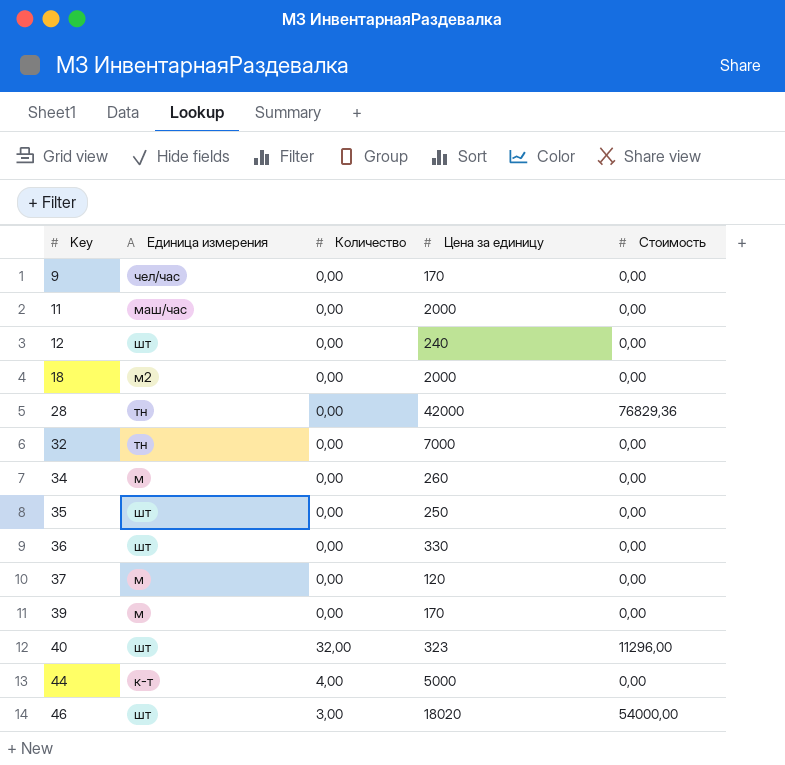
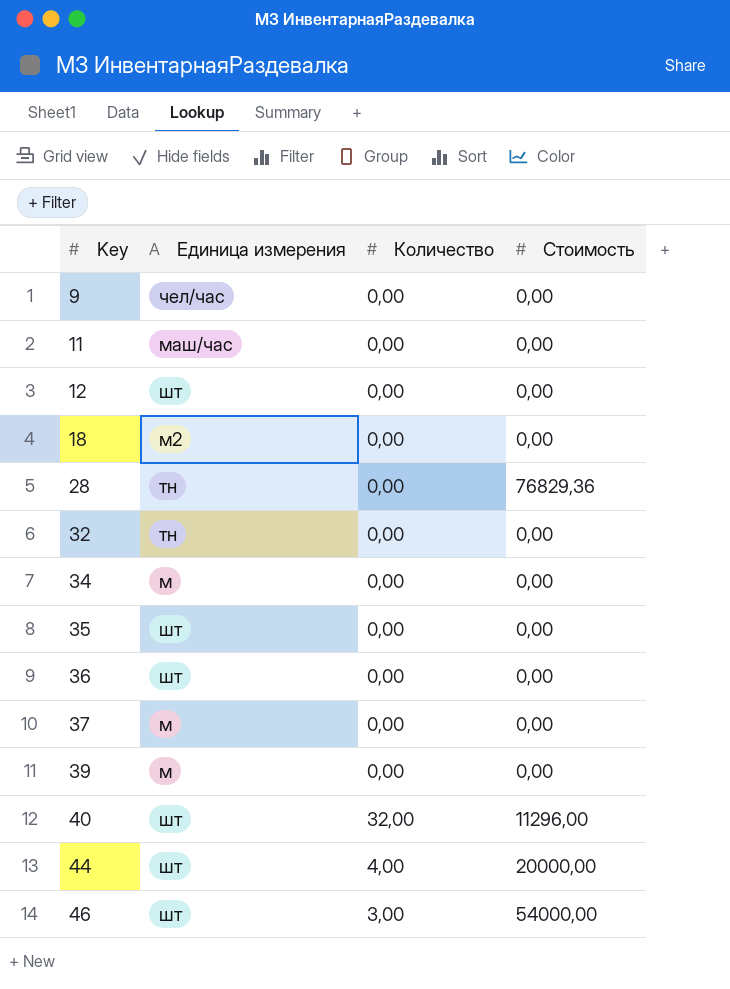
column Цена за единицу | position: 4 -> none
44 | Единица измерения: к-т -> шт
44 | Стоимость: 0,00 -> 20000,00

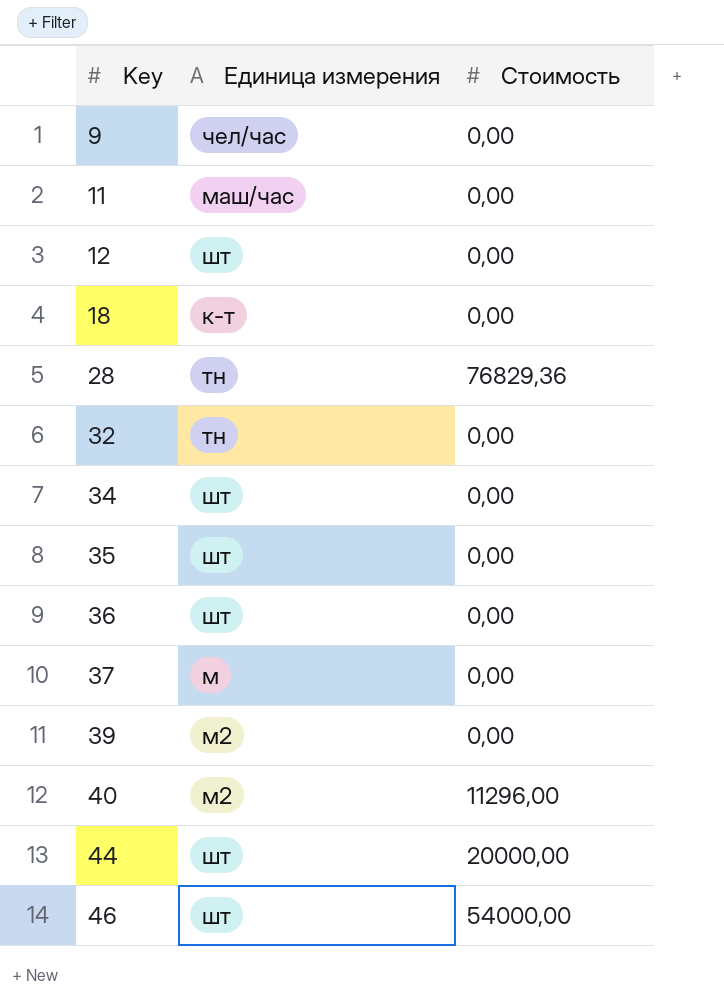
column Количество | position: 3 -> none
18 | Единица измерения: м2 -> к-т
34 | Единица измерения: м -> шт
39 | Единица измерения: м -> м2
40 | Единица измерения: шт -> м2

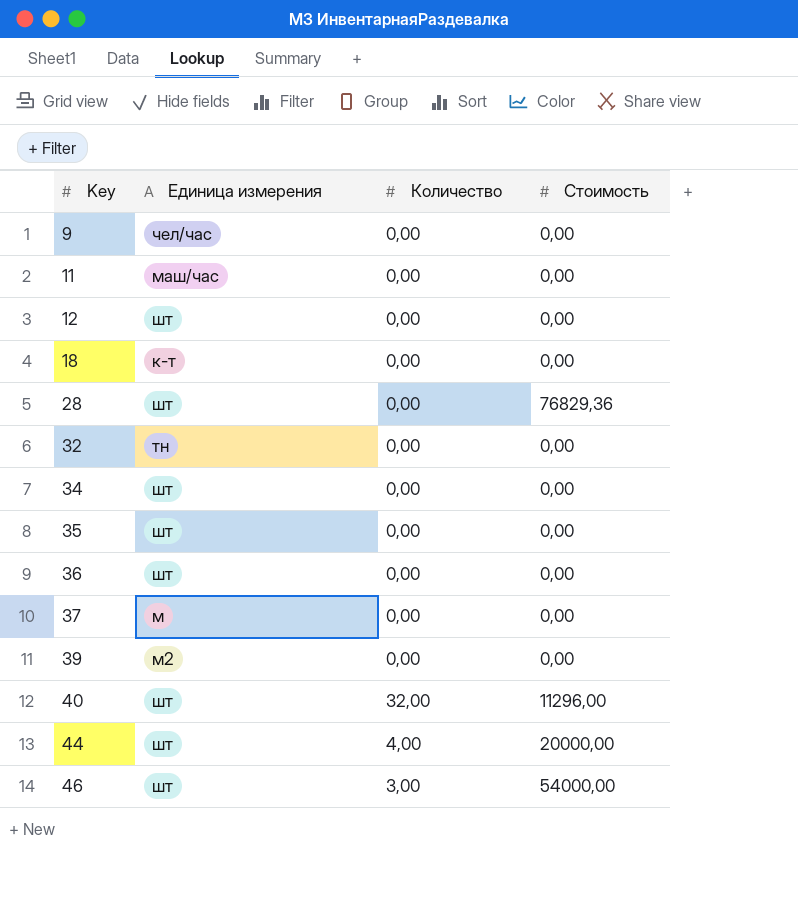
column Количество | position: none -> 3
28 | Единица измерения: тн -> шт
40 | Единица измерения: м2 -> шт

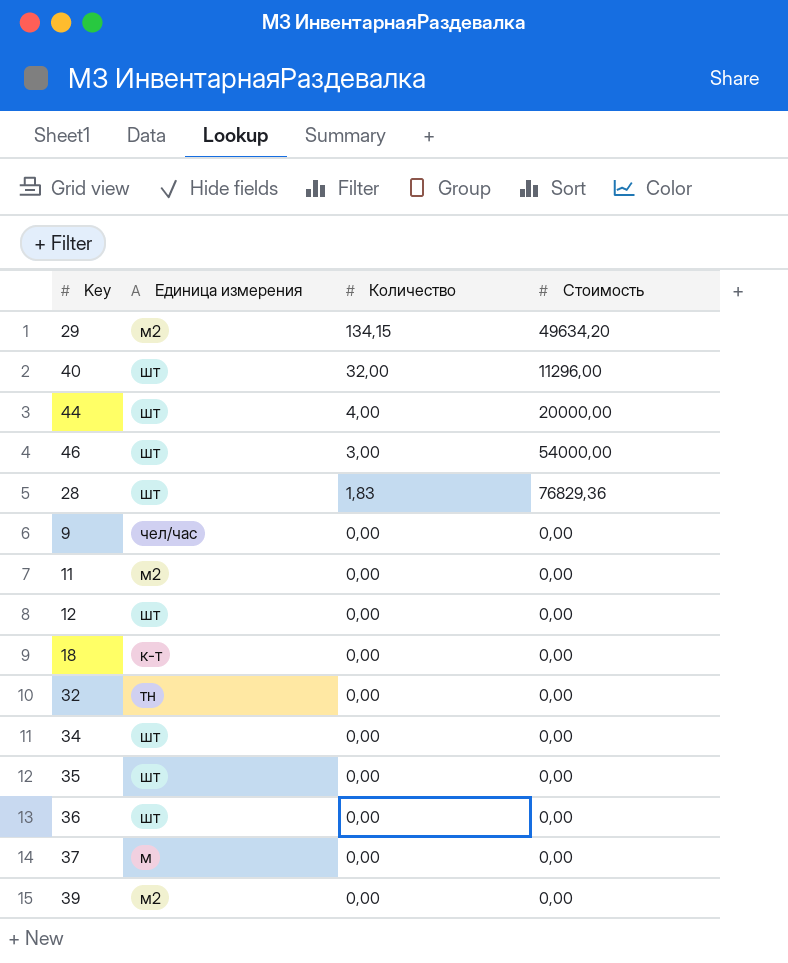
row order: Key ascending -> Количество descending
row 29: none -> м2 | 134,15 | 49634,20
28 | Количество: 0,00 -> 1,83
11 | Единица измерения: маш/час -> м2

